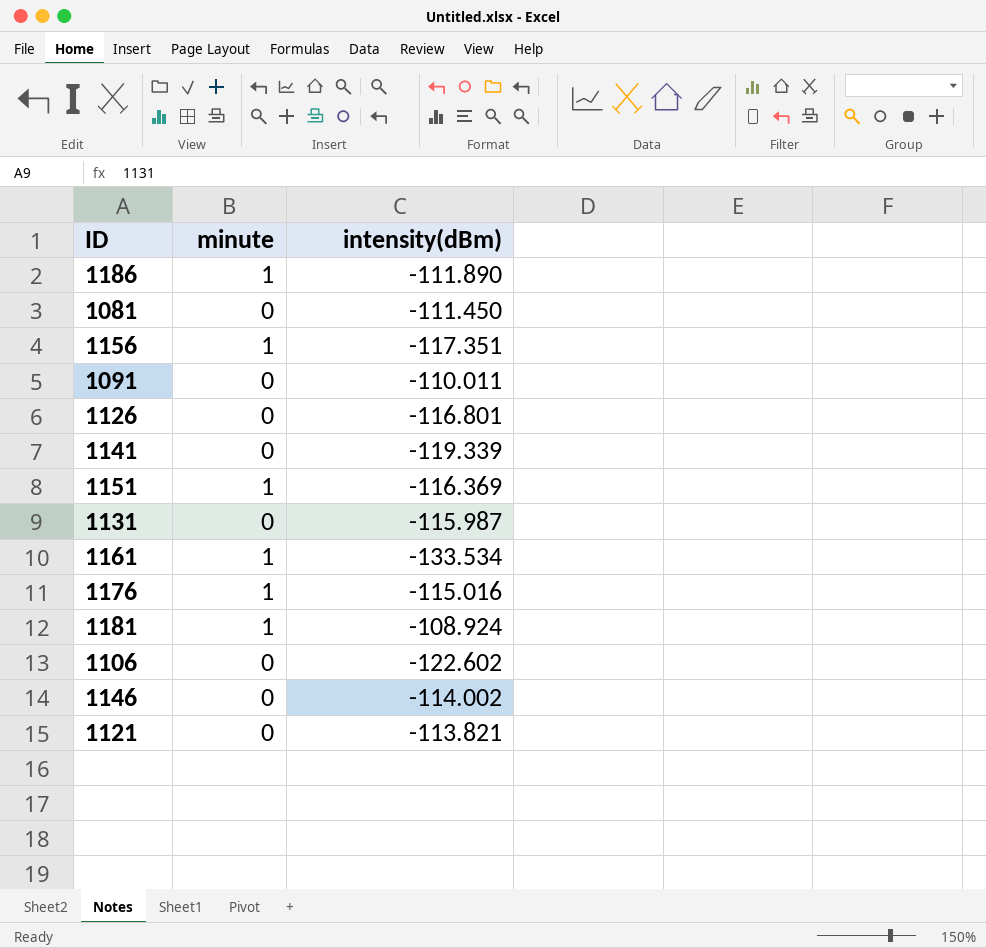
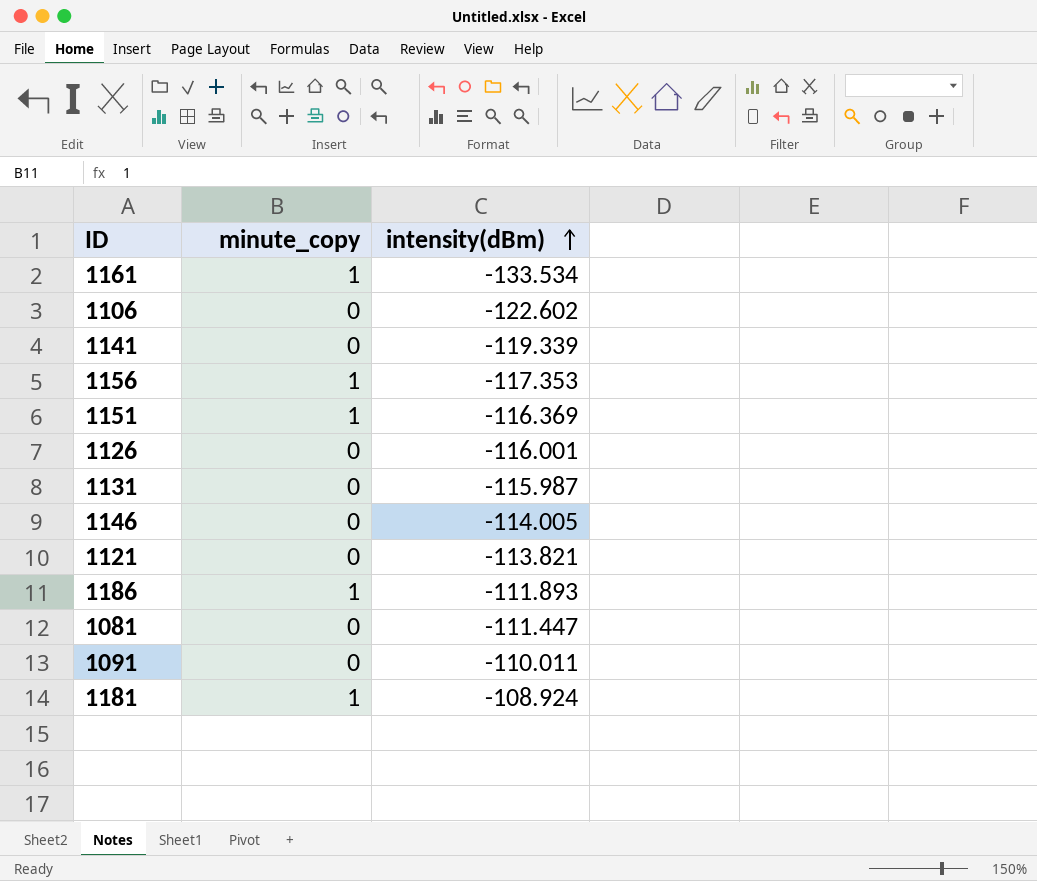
row order: none -> intensity(dBm) ascending
column name: minute -> minute_copy
row 1176: 1 | -115.016 -> none
1156 | intensity(dBm): -117.351 -> -117.353
1126 | intensity(dBm): -116.801 -> -116.001
1146 | intensity(dBm): -114.002 -> -114.005
1186 | intensity(dBm): -111.890 -> -111.893
1081 | intensity(dBm): -111.450 -> -111.447

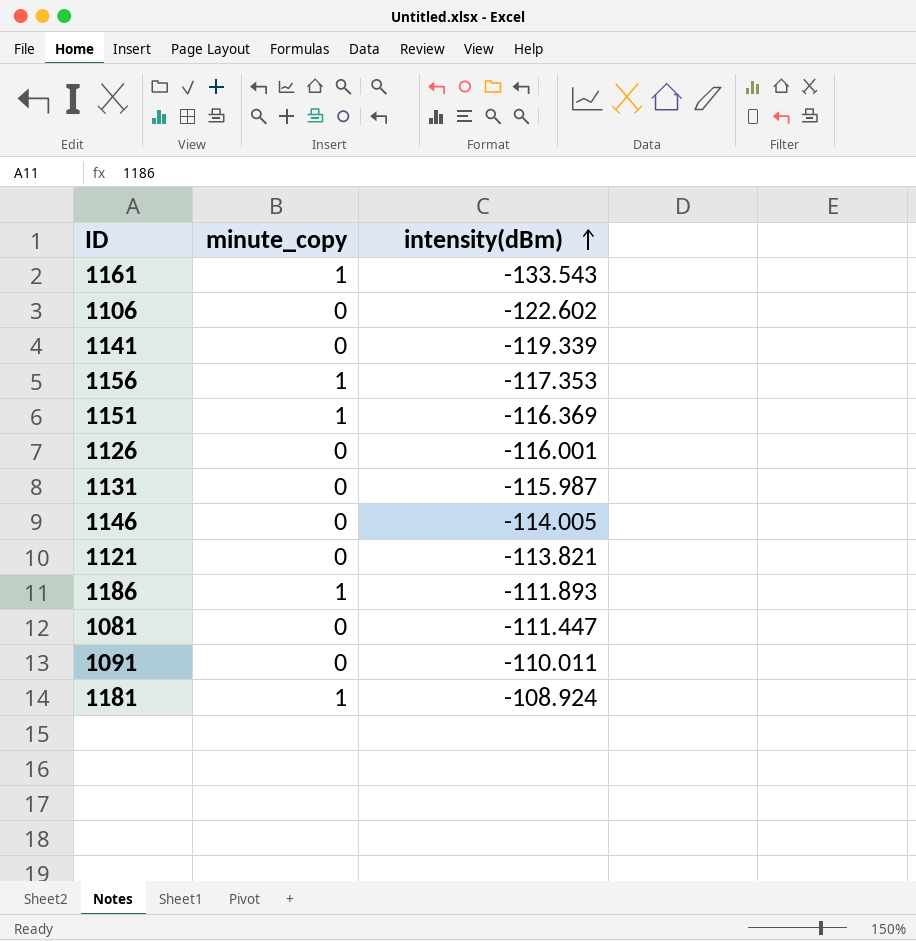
1161 | intensity(dBm): -133.534 -> -133.543

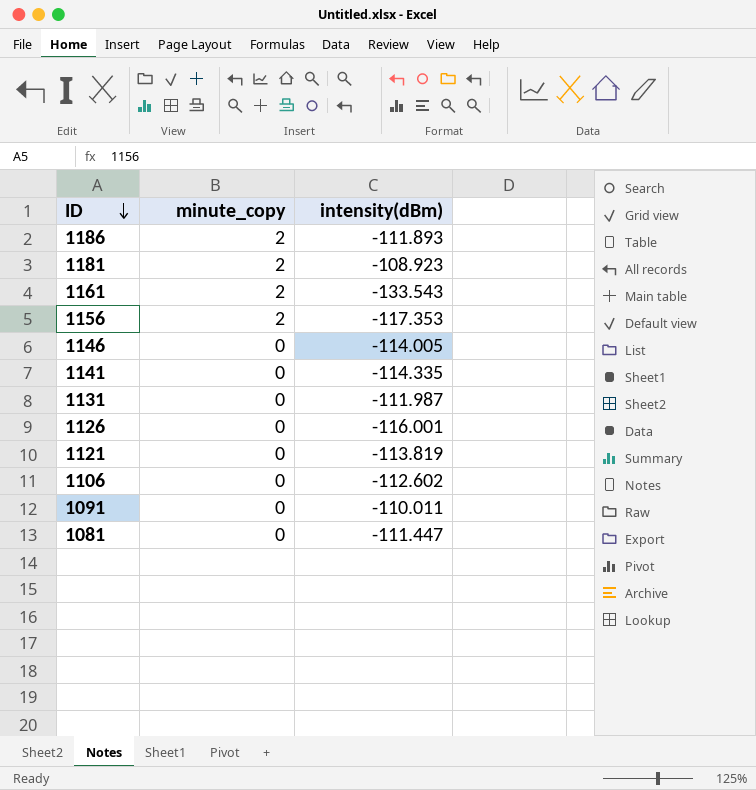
row order: intensity(dBm) ascending -> ID descending
row 1151: 1 | -116.369 -> none
1186 | minute_copy: 1 -> 2
1181 | minute_copy: 1 -> 2
1181 | intensity(dBm): -108.924 -> -108.923
1161 | minute_copy: 1 -> 2
1156 | minute_copy: 1 -> 2
1141 | intensity(dBm): -119.339 -> -114.335
1131 | intensity(dBm): -115.987 -> -111.987
1121 | intensity(dBm): -113.821 -> -113.819
1106 | intensity(dBm): -122.602 -> -112.602

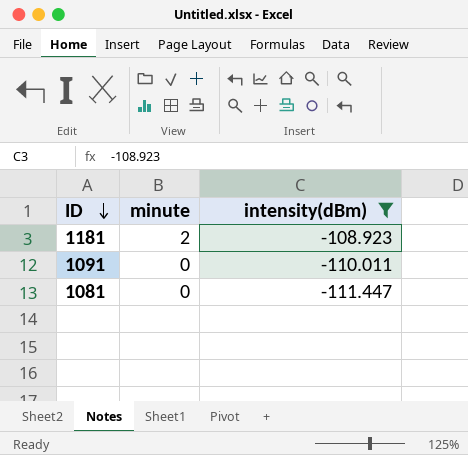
filter: none -> intensity(dBm) >= -111.447
column name: minute_copy -> minute

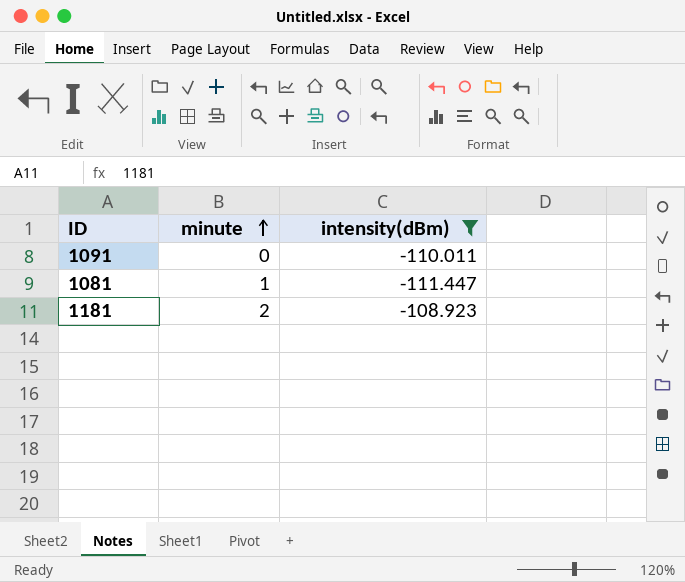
row order: ID descending -> minute ascending
1081 | minute: 0 -> 1

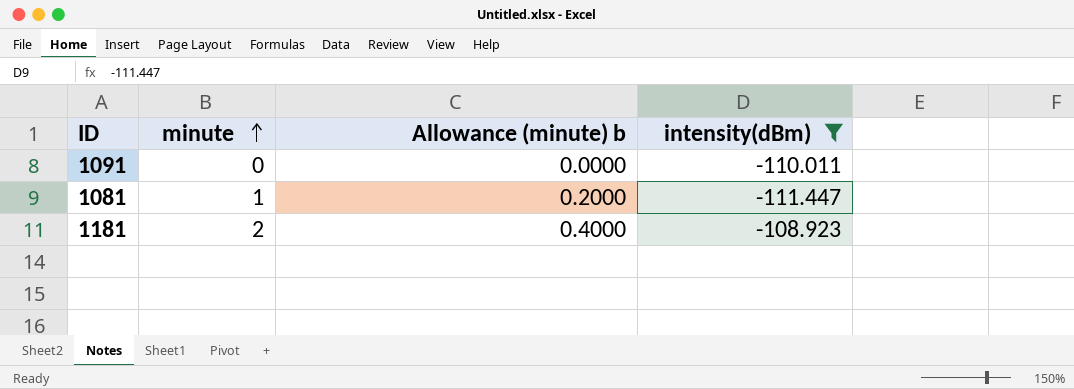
column Allowance (minute) b | formula: none -> [minute] * 0.2

